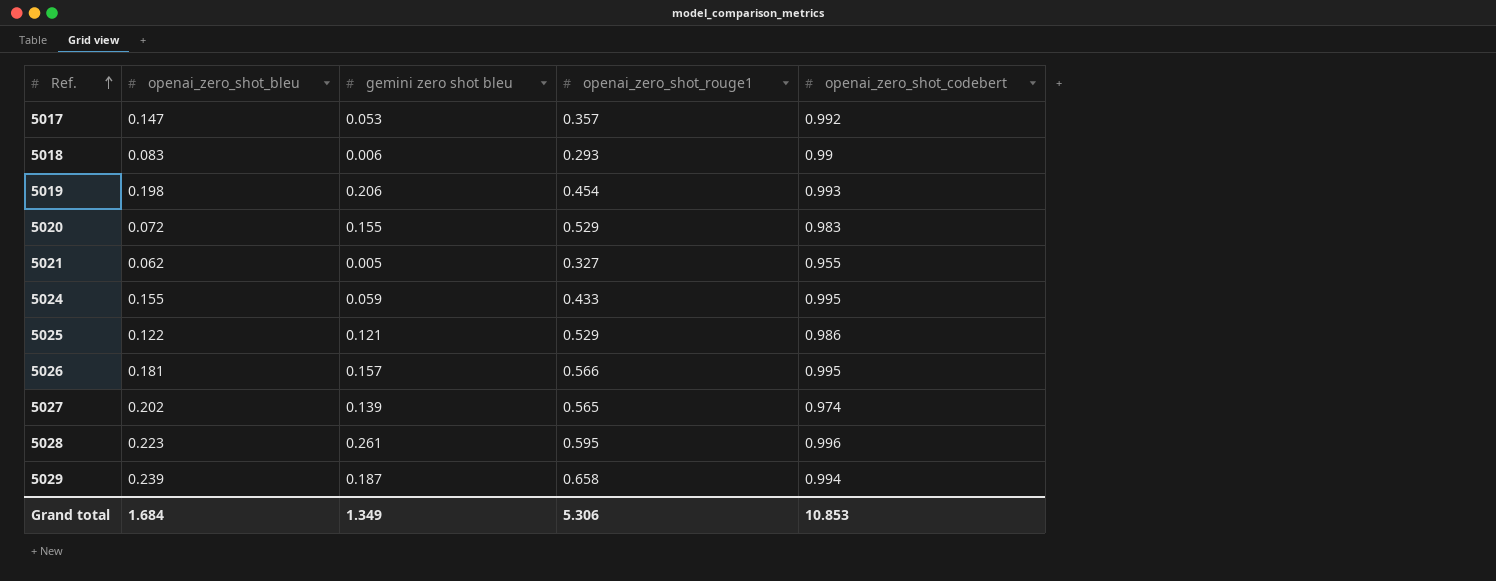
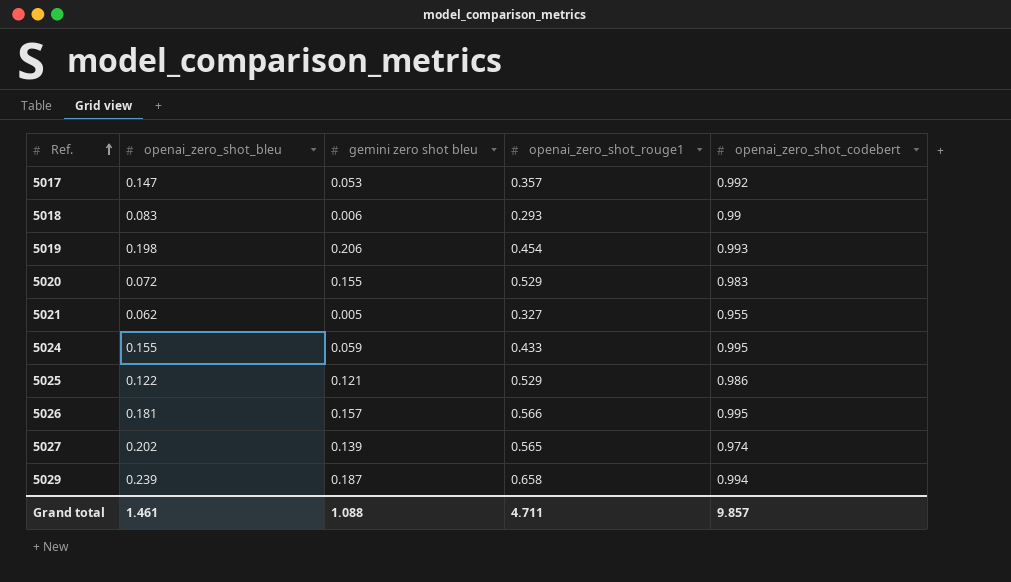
row 5028: 0.223 | 0.261 | 0.595 | 0.996 -> none
Grand total | openai_zero_shot_bleu: 1.684 -> 1.461
Grand total | gemini zero shot bleu: 1.349 -> 1.088
Grand total | openai_zero_shot_rouge1: 5.306 -> 4.711
Grand total | openai_zero_shot_codebert: 10.853 -> 9.857

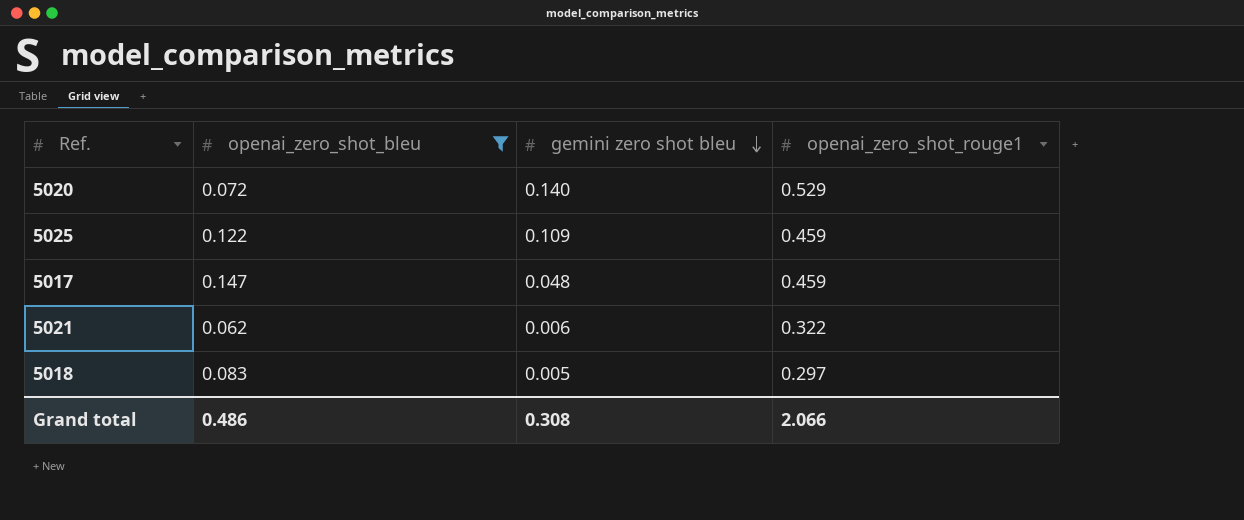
filter: none -> openai_zero_shot_bleu <= 0.147
row order: Ref. ascending -> gemini zero shot bleu descending
column openai_zero_shot_codebert | position: 5 -> none
5020 | gemini zero shot bleu: 0.155 -> 0.140
5025 | gemini zero shot bleu: 0.121 -> 0.109
5025 | openai_zero_shot_rouge1: 0.529 -> 0.459
5017 | gemini zero shot bleu: 0.053 -> 0.048
5017 | openai_zero_shot_rouge1: 0.357 -> 0.459
5021 | gemini zero shot bleu: 0.005 -> 0.006
5021 | openai_zero_shot_rouge1: 0.327 -> 0.322
5018 | gemini zero shot bleu: 0.006 -> 0.005
5018 | openai_zero_shot_rouge1: 0.293 -> 0.297
Grand total | openai_zero_shot_bleu: 1.461 -> 0.486
Grand total | gemini zero shot bleu: 1.088 -> 0.308
Grand total | openai_zero_shot_rouge1: 4.711 -> 2.066

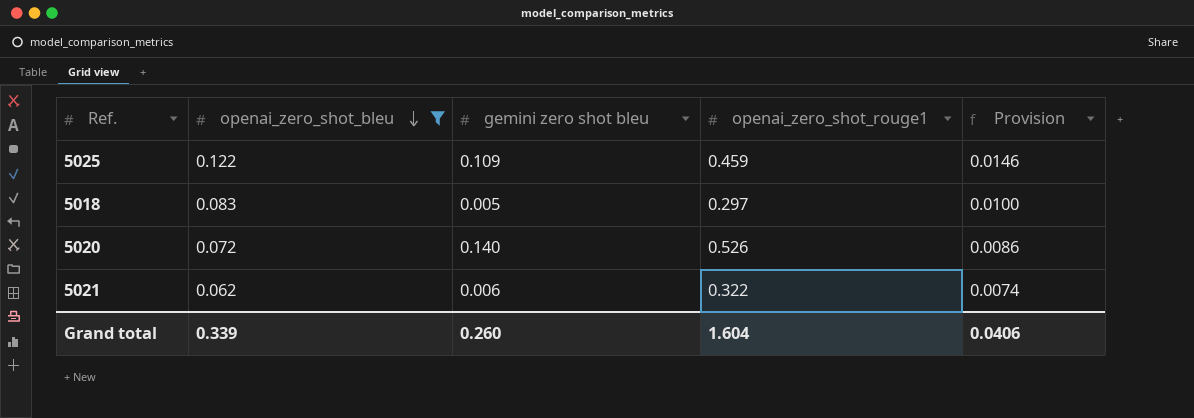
row order: gemini zero shot bleu descending -> openai_zero_shot_bleu descending
column Provision | formula: none -> [openai_zero_shot_bleu] * 0.12
row 5017: 0.147 | 0.048 | 0.459 -> none
5020 | openai_zero_shot_rouge1: 0.529 -> 0.526
Grand total | openai_zero_shot_bleu: 0.486 -> 0.339
Grand total | gemini zero shot bleu: 0.308 -> 0.260
Grand total | openai_zero_shot_rouge1: 2.066 -> 1.604

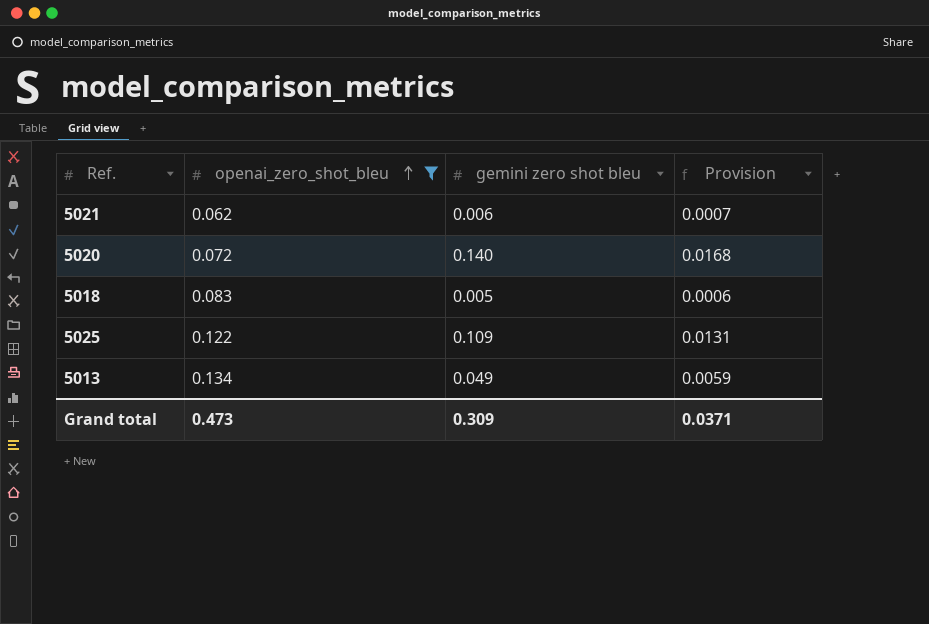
row order: openai_zero_shot_bleu descending -> openai_zero_shot_bleu ascending
column openai_zero_shot_rouge1 | position: 4 -> none
column Provision | formula: [openai_zero_shot_bleu] * 0.12 -> [gemini zero shot bleu] * 0.12
row 5013: none -> 0.134 | 0.049 | 0.0059
Grand total | openai_zero_shot_bleu: 0.339 -> 0.473
Grand total | gemini zero shot bleu: 0.260 -> 0.309
Grand total | Provision: 0.0406 -> 0.0371

